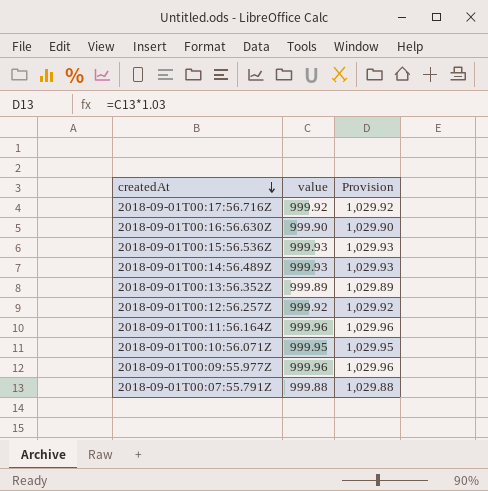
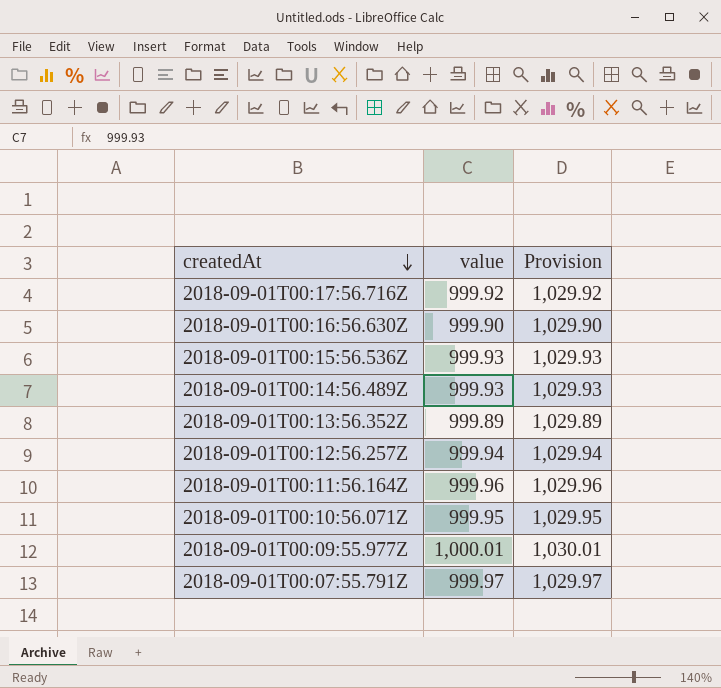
2018-09-01T00:12:56.257Z | value: 999.92 -> 999.94
2018-09-01T00:12:56.257Z | Provision: 1,029.92 -> 1,029.94
2018-09-01T00:09:55.977Z | value: 999.96 -> 1,000.01
2018-09-01T00:09:55.977Z | Provision: 1,029.96 -> 1,030.01
2018-09-01T00:07:55.791Z | value: 999.88 -> 999.97
2018-09-01T00:07:55.791Z | Provision: 1,029.88 -> 1,029.97

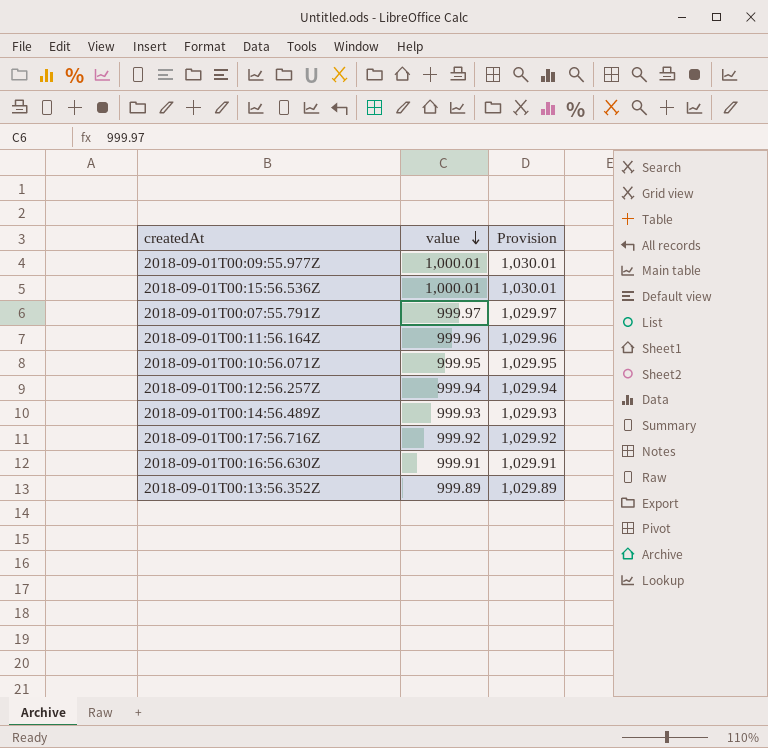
row order: createdAt descending -> value descending
2018-09-01T00:15:56.536Z | value: 999.93 -> 1,000.01
2018-09-01T00:15:56.536Z | Provision: 1,029.93 -> 1,030.01
2018-09-01T00:16:56.630Z | value: 999.90 -> 999.91
2018-09-01T00:16:56.630Z | Provision: 1,029.90 -> 1,029.91

